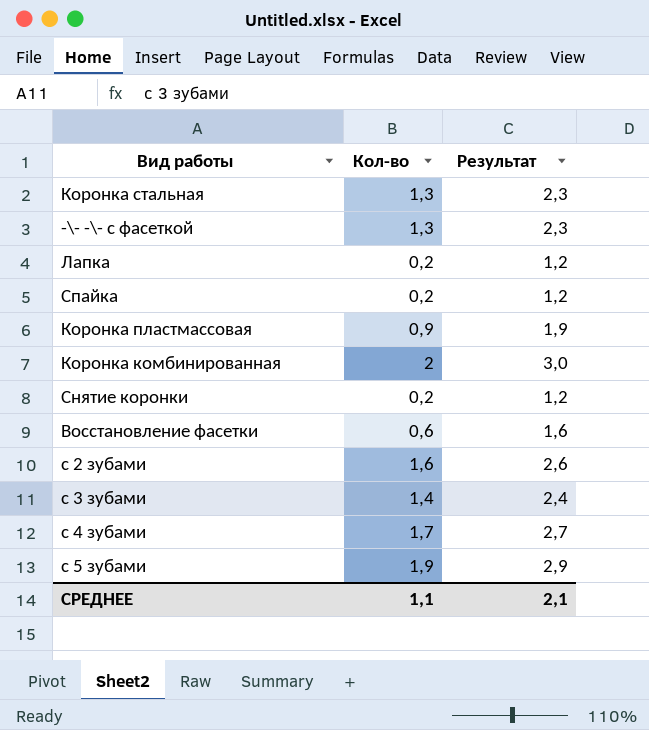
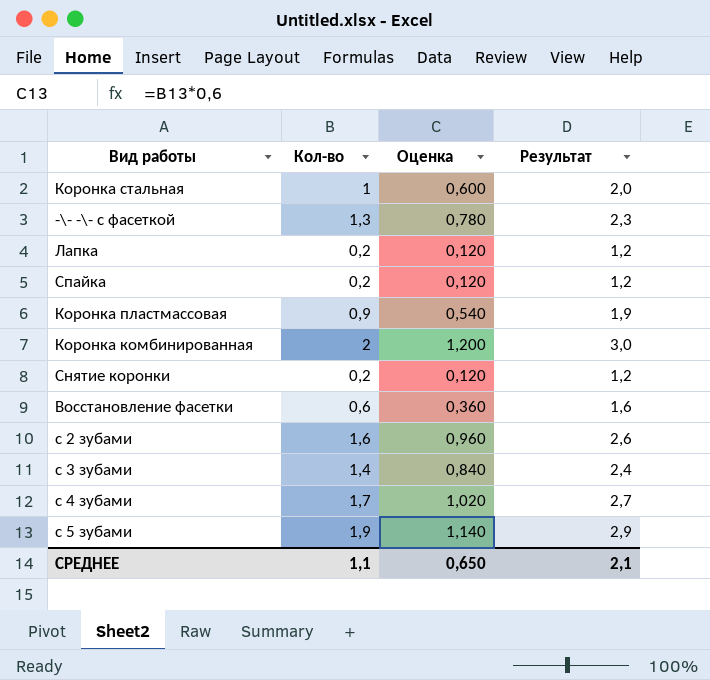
column Оценка | formula: none -> [Кол-во] * 0,6
Коронка стальная | Кол-во: 1,3 -> 1
Коронка стальная | Результат: 2,3 -> 2,0

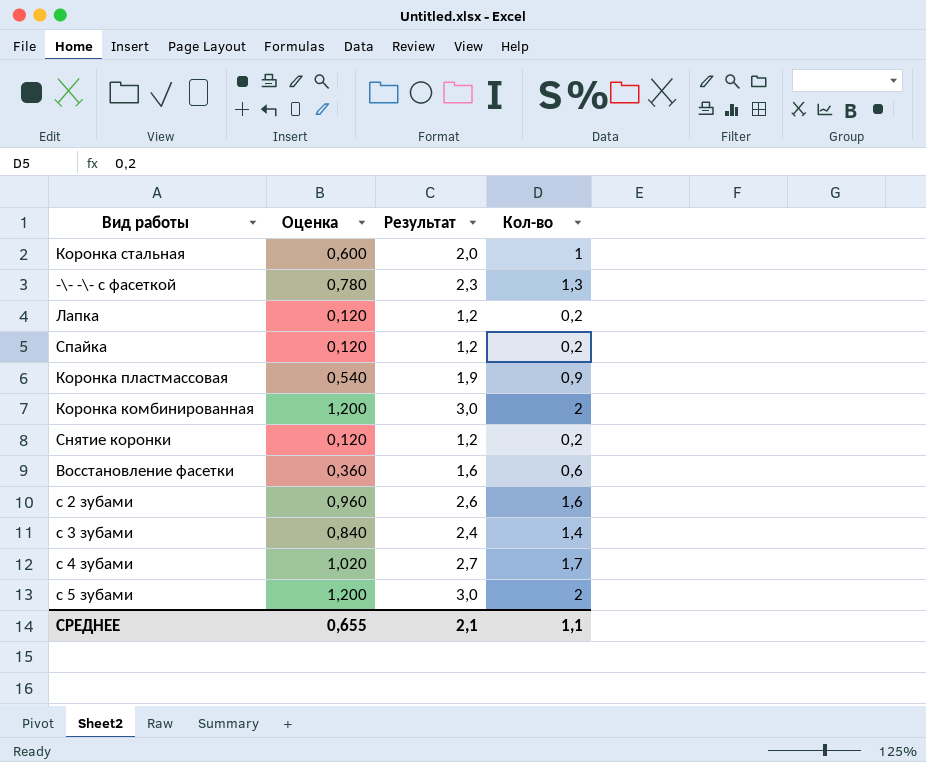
column Кол-во | position: 2 -> 4
с 5 зубами | Оценка: 1,140 -> 1,200
с 5 зубами | Результат: 2,9 -> 3,0
с 5 зубами | Кол-во: 1,9 -> 2
СРЕДНЕЕ | Оценка: 0,650 -> 0,655

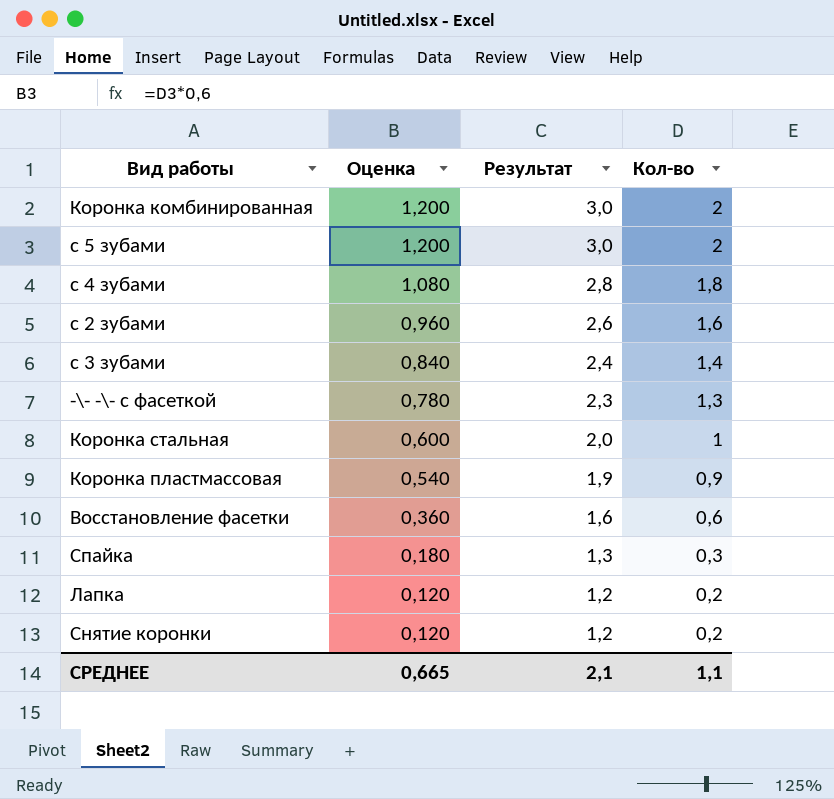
row order: none -> Оценка descending
с 4 зубами | Оценка: 1,020 -> 1,080
с 4 зубами | Результат: 2,7 -> 2,8
с 4 зубами | Кол-во: 1,7 -> 1,8
Спайка | Оценка: 0,120 -> 0,180
Спайка | Результат: 1,2 -> 1,3
Спайка | Кол-во: 0,2 -> 0,3
СРЕДНЕЕ | Оценка: 0,655 -> 0,665

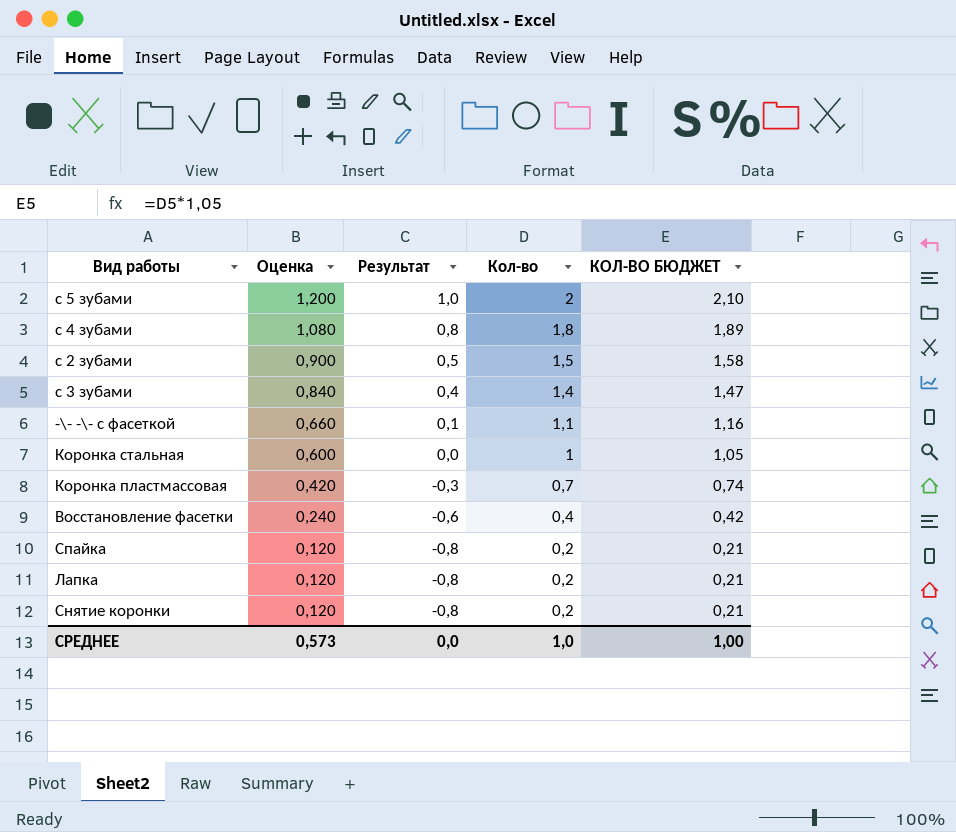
column Результат | formula: [Кол-во] + 1 -> [Кол-во] - 1
column КОЛ-ВО БЮДЖЕТ | formula: none -> [Кол-во] * 1,05
row Коронка комбинированная: 1,200 | 3,0 | 2 -> none
с 2 зубами | Оценка: 0,960 -> 0,900
с 2 зубами | Кол-во: 1,6 -> 1,5
-\- -\- с фасеткой | Оценка: 0,780 -> 0,660
-\- -\- с фасеткой | Кол-во: 1,3 -> 1,1
Коронка пластмассовая | Оценка: 0,540 -> 0,420
Коронка пластмассовая | Кол-во: 0,9 -> 0,7
Восстановление фасетки | Оценка: 0,360 -> 0,240
Восстановление фасетки | Кол-во: 0,6 -> 0,4
Спайка | Оценка: 0,180 -> 0,120
Спайка | Кол-во: 0,3 -> 0,2
СРЕДНЕЕ | Оценка: 0,665 -> 0,573
СРЕДНЕЕ | Результат: 2,1 -> 0,0
СРЕДНЕЕ | Кол-во: 1,1 -> 1,0

